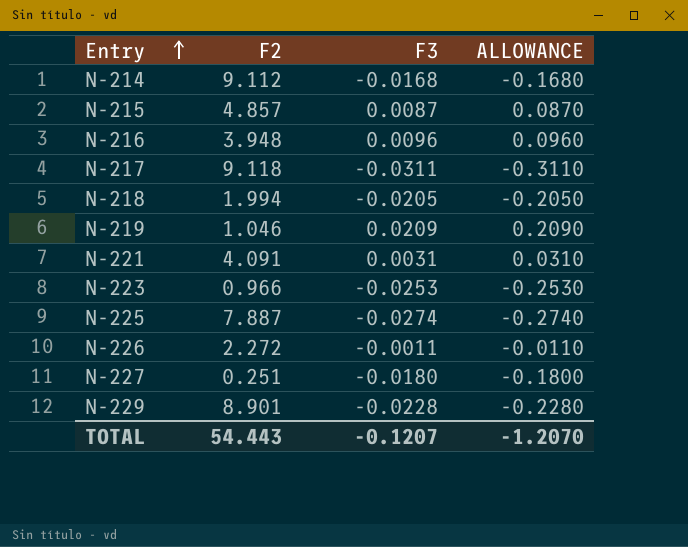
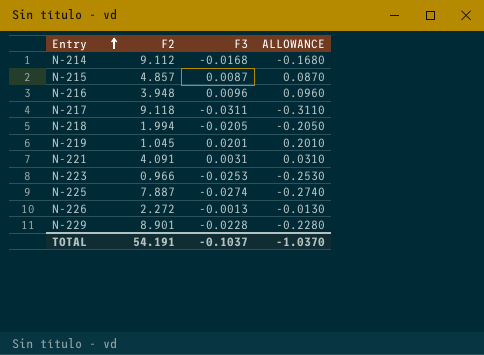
row N-227: 0.251 | -0.0180 | -0.1800 -> none
N-219 | F2: 1.046 -> 1.045
N-219 | F3: 0.0209 -> 0.0201
N-219 | ALLOWANCE: 0.2090 -> 0.2010
N-226 | F3: -0.0011 -> -0.0013
N-226 | ALLOWANCE: -0.0110 -> -0.0130
TOTAL | F2: 54.443 -> 54.191
TOTAL | F3: -0.1207 -> -0.1037
TOTAL | ALLOWANCE: -1.2070 -> -1.0370

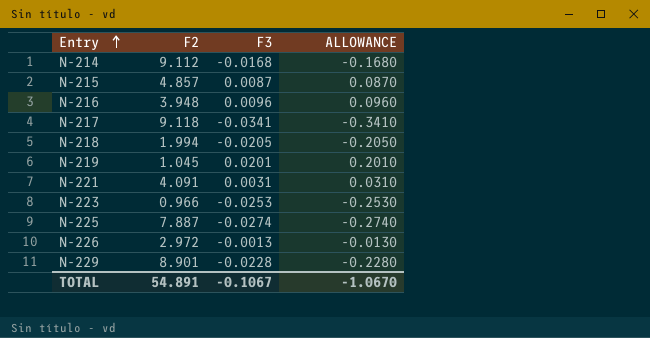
N-217 | F3: -0.0311 -> -0.0341
N-217 | ALLOWANCE: -0.3110 -> -0.3410
N-226 | F2: 2.272 -> 2.972
TOTAL | F2: 54.191 -> 54.891
TOTAL | F3: -0.1037 -> -0.1067
TOTAL | ALLOWANCE: -1.0370 -> -1.0670

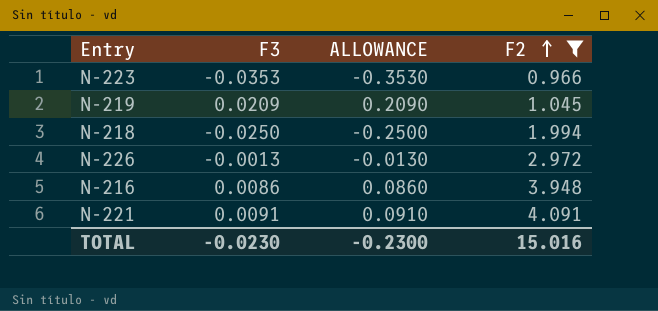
filter: none -> F2 <= 4.091
row order: Entry ascending -> F2 ascending
column F2 | position: 2 -> 4
N-223 | F3: -0.0253 -> -0.0353
N-223 | ALLOWANCE: -0.2530 -> -0.3530
N-219 | F3: 0.0201 -> 0.0209
N-219 | ALLOWANCE: 0.2010 -> 0.2090
N-218 | F3: -0.0205 -> -0.0250
N-218 | ALLOWANCE: -0.2050 -> -0.2500
N-216 | F3: 0.0096 -> 0.0086
N-216 | ALLOWANCE: 0.0960 -> 0.0860
N-221 | F3: 0.0031 -> 0.0091
N-221 | ALLOWANCE: 0.0310 -> 0.0910
TOTAL | F3: -0.1067 -> -0.0230
TOTAL | ALLOWANCE: -1.0670 -> -0.2300
TOTAL | F2: 54.891 -> 15.016

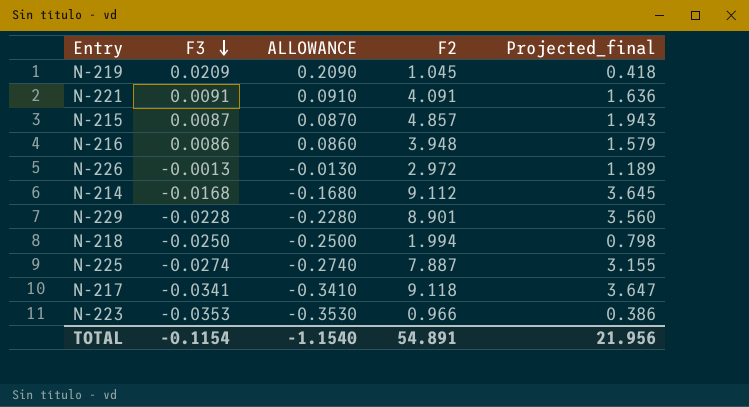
filter: F2 <= 4.091 -> none
row order: F2 ascending -> F3 descending
column Projected_final | formula: none -> [F2] * 0.4
TOTAL | F3: -0.0230 -> -0.1154
TOTAL | ALLOWANCE: -0.2300 -> -1.1540
TOTAL | F2: 15.016 -> 54.891

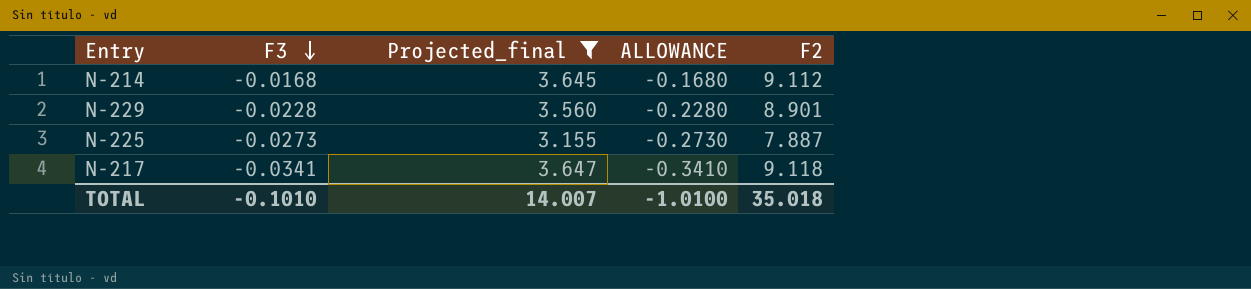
filter: none -> Projected_final >= 3.155
column Projected_final | position: 5 -> 3
N-225 | F3: -0.0274 -> -0.0273
N-225 | ALLOWANCE: -0.2740 -> -0.2730
TOTAL | F3: -0.1154 -> -0.1010
TOTAL | Projected_final: 21.956 -> 14.007
TOTAL | ALLOWANCE: -1.1540 -> -1.0100
TOTAL | F2: 54.891 -> 35.018

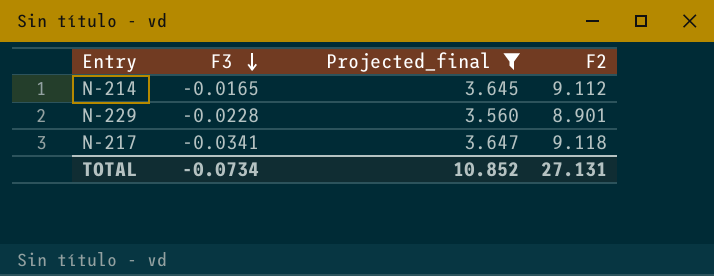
column ALLOWANCE | formula: [F3] * 10 -> none
row N-225: -0.0273 | 3.155 | -0.2730 | 7.887 -> none
N-214 | F3: -0.0168 -> -0.0165
TOTAL | F3: -0.1010 -> -0.0734
TOTAL | Projected_final: 14.007 -> 10.852
TOTAL | F2: 35.018 -> 27.131

